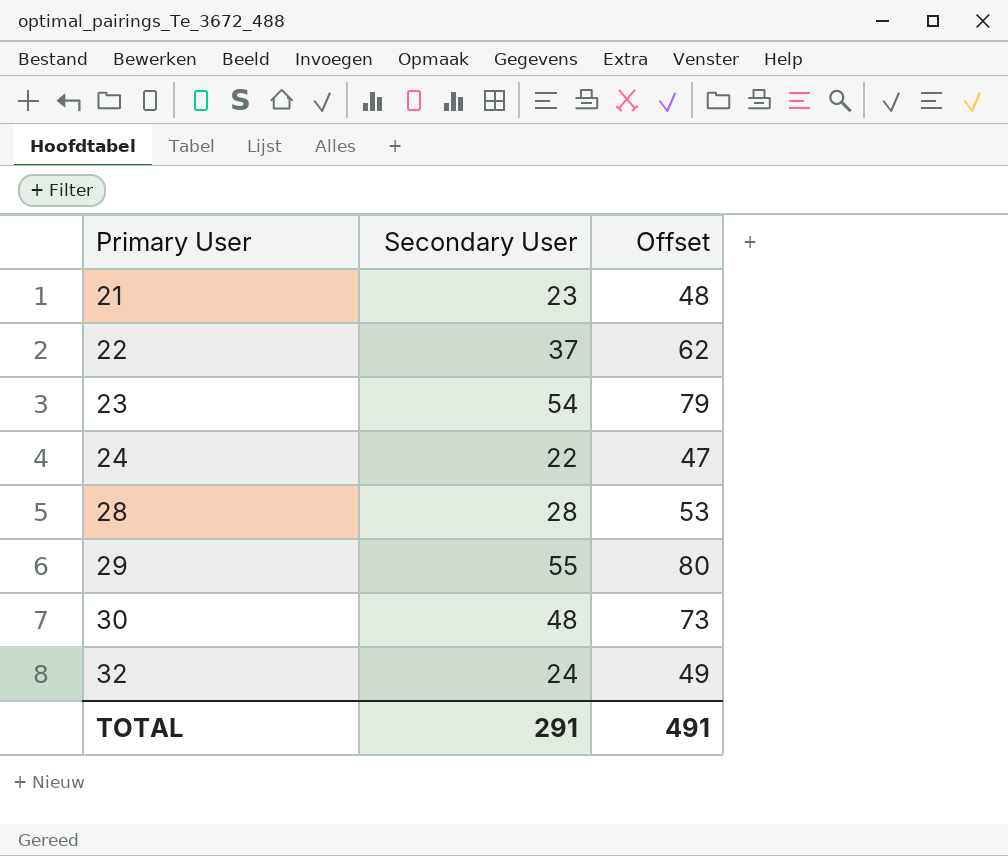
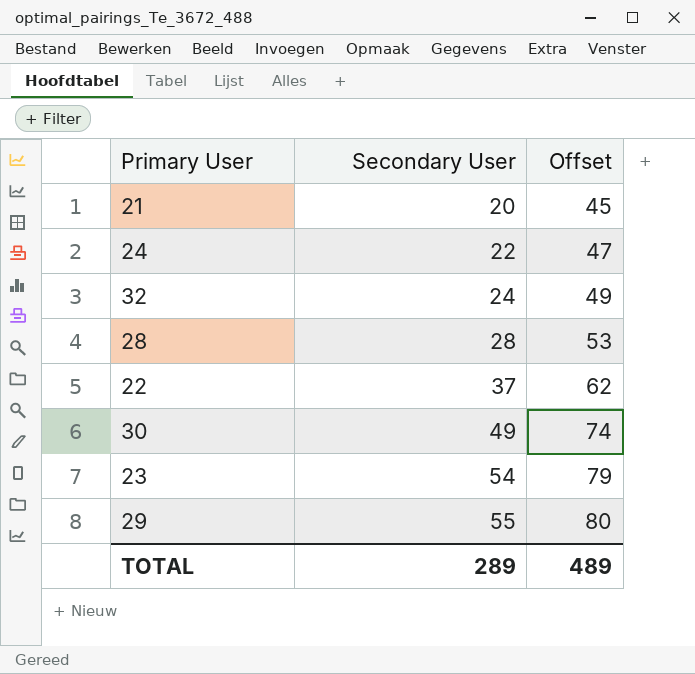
row order: Primary User ascending -> Secondary User ascending
21 | Secondary User: 23 -> 20
21 | Offset: 48 -> 45
30 | Secondary User: 48 -> 49
30 | Offset: 73 -> 74
TOTAL | Secondary User: 291 -> 289
TOTAL | Offset: 491 -> 489

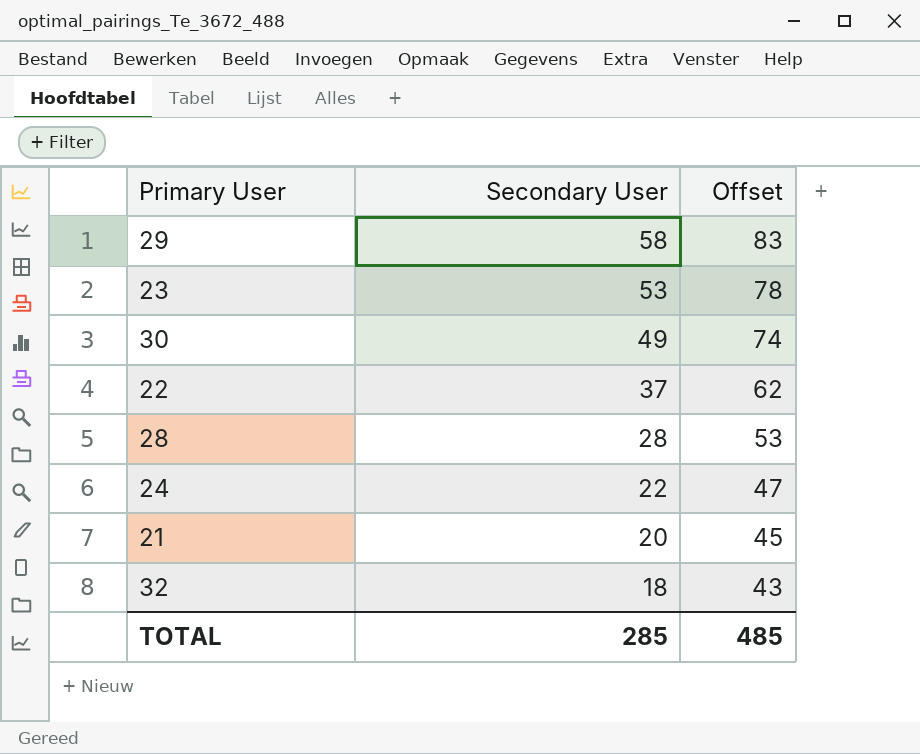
row order: Secondary User ascending -> Secondary User descending
29 | Secondary User: 55 -> 58
29 | Offset: 80 -> 83
23 | Secondary User: 54 -> 53
23 | Offset: 79 -> 78
32 | Secondary User: 24 -> 18
32 | Offset: 49 -> 43
TOTAL | Secondary User: 289 -> 285
TOTAL | Offset: 489 -> 485

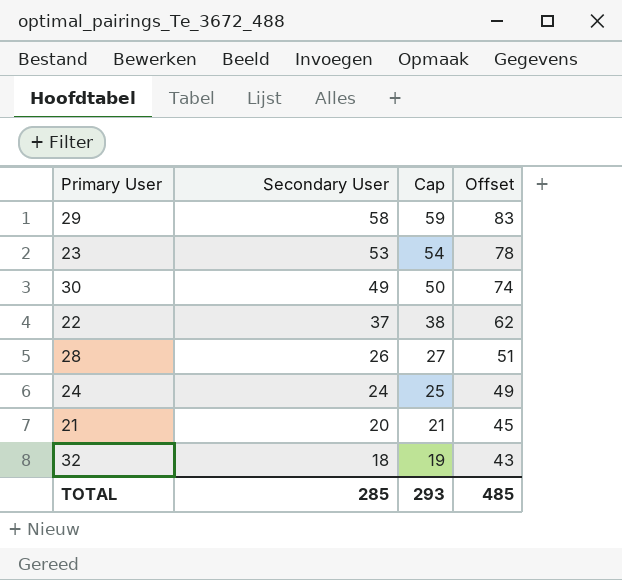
column Cap | formula: none -> [Secondary User] + 1
28 | Secondary User: 28 -> 26
28 | Offset: 53 -> 51
24 | Secondary User: 22 -> 24
24 | Offset: 47 -> 49

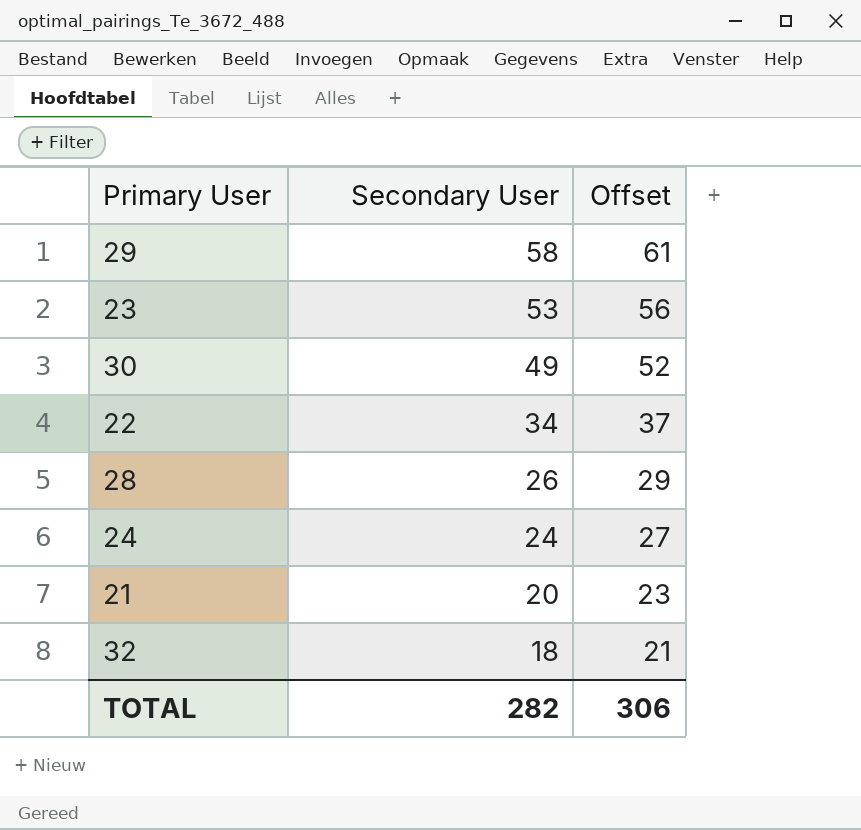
column Cap | formula: [Secondary User] + 1 -> none
column Offset | formula: [Secondary User] + 25 -> [Secondary User] + 3
22 | Secondary User: 37 -> 34
TOTAL | Secondary User: 285 -> 282
TOTAL | Offset: 485 -> 306

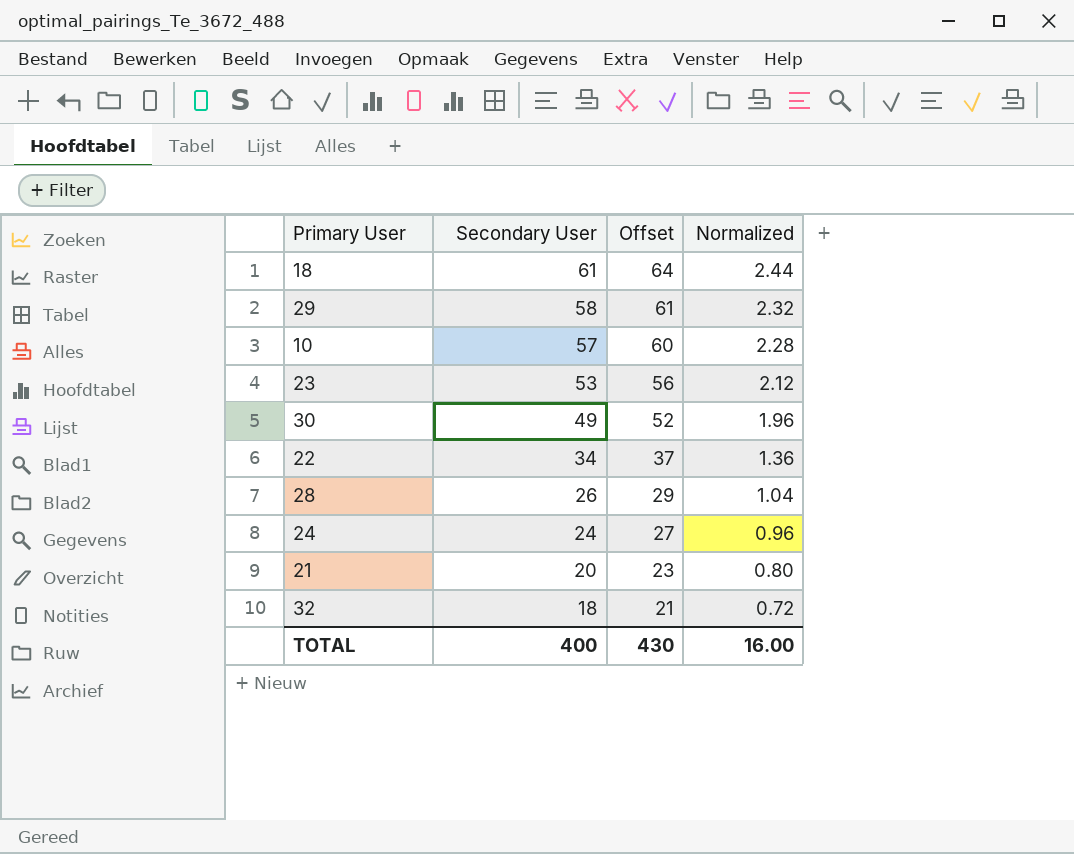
column Normalized | formula: none -> [Secondary User] * 0.04
row 18: none -> 61 | 64 | 2.44
row 10: none -> 57 | 60 | 2.28
TOTAL | Secondary User: 282 -> 400
TOTAL | Offset: 306 -> 430

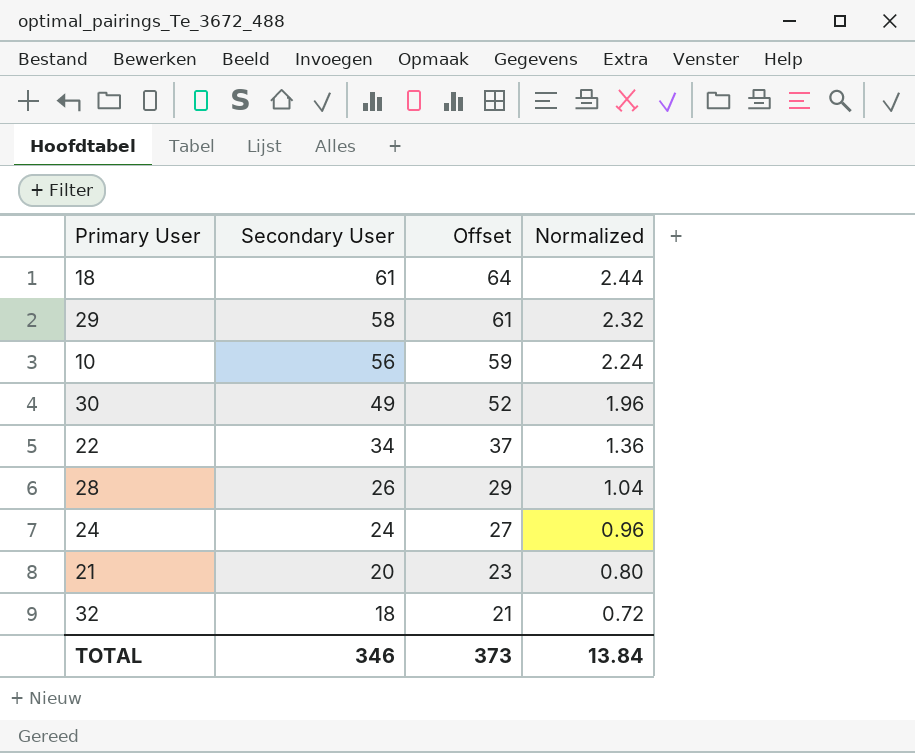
row 23: 53 | 56 | 2.12 -> none
10 | Secondary User: 57 -> 56
10 | Offset: 60 -> 59
10 | Normalized: 2.28 -> 2.24
TOTAL | Secondary User: 400 -> 346
TOTAL | Offset: 430 -> 373
TOTAL | Normalized: 16.00 -> 13.84

